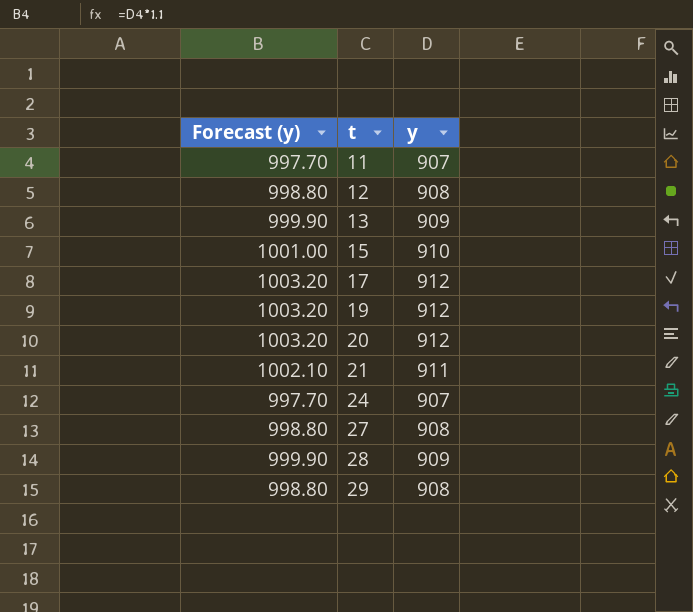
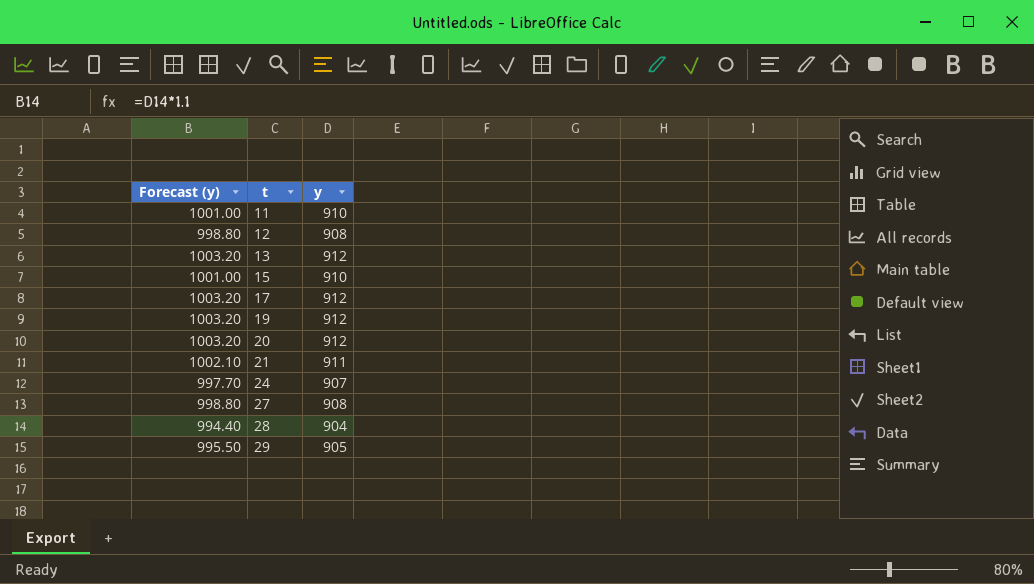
11 | Forecast (y): 997.70 -> 1001.00
11 | y: 907 -> 910
13 | Forecast (y): 999.90 -> 1003.20
13 | y: 909 -> 912
28 | Forecast (y): 999.90 -> 994.40
28 | y: 909 -> 904
29 | Forecast (y): 998.80 -> 995.50
29 | y: 908 -> 905

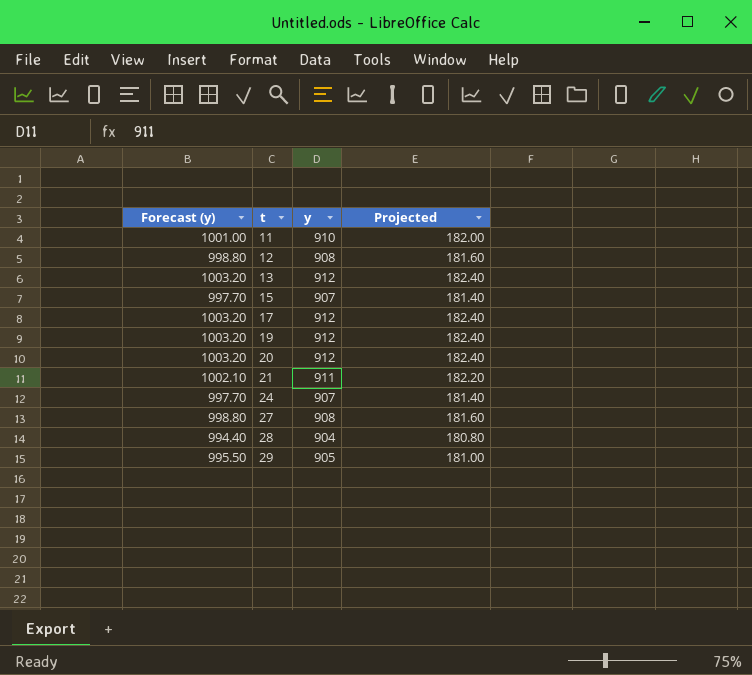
column Projected | formula: none -> [y] * 0.2
15 | Forecast (y): 1001.00 -> 997.70
15 | y: 910 -> 907

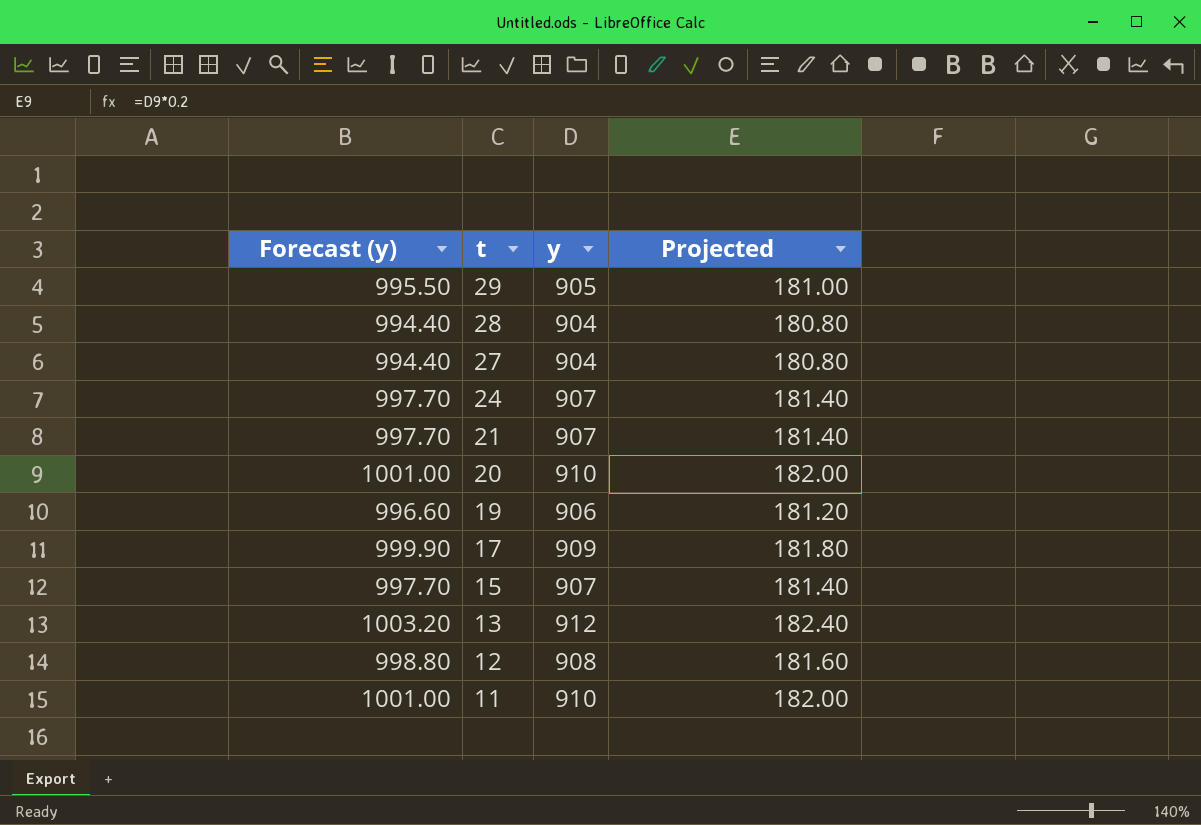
row order: t ascending -> t descending
27 | Forecast (y): 998.80 -> 994.40
27 | y: 908 -> 904
27 | Projected: 181.60 -> 180.80
21 | Forecast (y): 1002.10 -> 997.70
21 | y: 911 -> 907
21 | Projected: 182.20 -> 181.40
20 | Forecast (y): 1003.20 -> 1001.00
20 | y: 912 -> 910
20 | Projected: 182.40 -> 182.00
19 | Forecast (y): 1003.20 -> 996.60
19 | y: 912 -> 906
19 | Projected: 182.40 -> 181.20
17 | Forecast (y): 1003.20 -> 999.90
17 | y: 912 -> 909
17 | Projected: 182.40 -> 181.80

